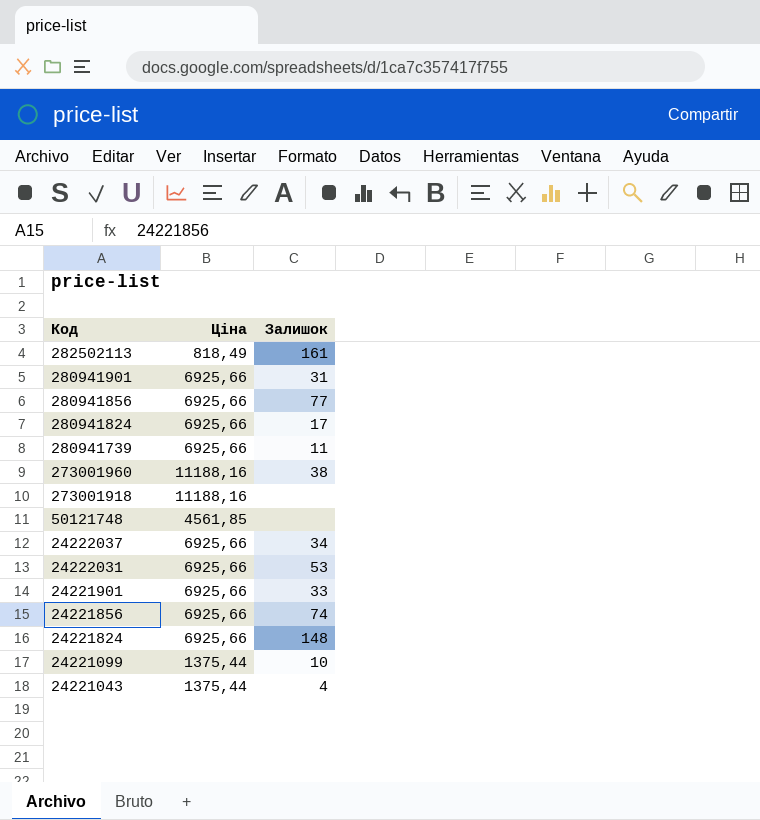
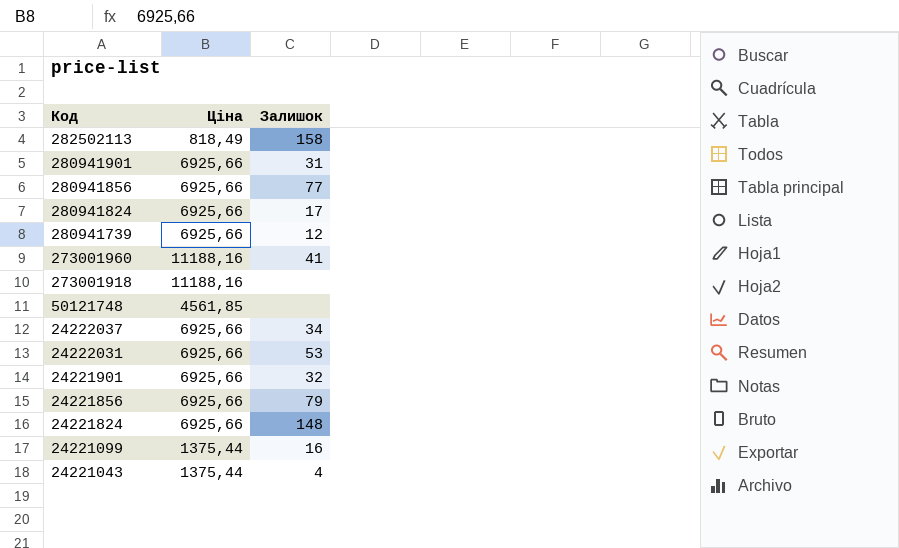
282502113 | Залишок: 161 -> 158
280941739 | Залишок: 11 -> 12
273001960 | Залишок: 38 -> 41
24221901 | Залишок: 33 -> 32
24221856 | Залишок: 74 -> 79
24221099 | Залишок: 10 -> 16

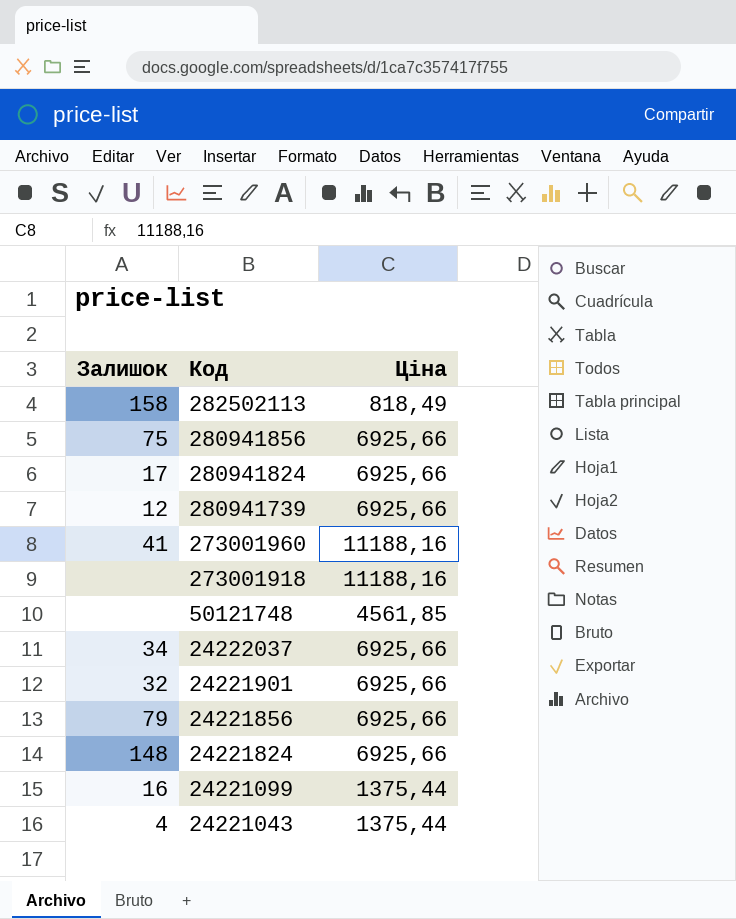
column Залишок | position: 3 -> 1
row 280941901: 6925,66 | 31 -> none
row 24222031: 6925,66 | 53 -> none
280941856 | Залишок: 77 -> 75

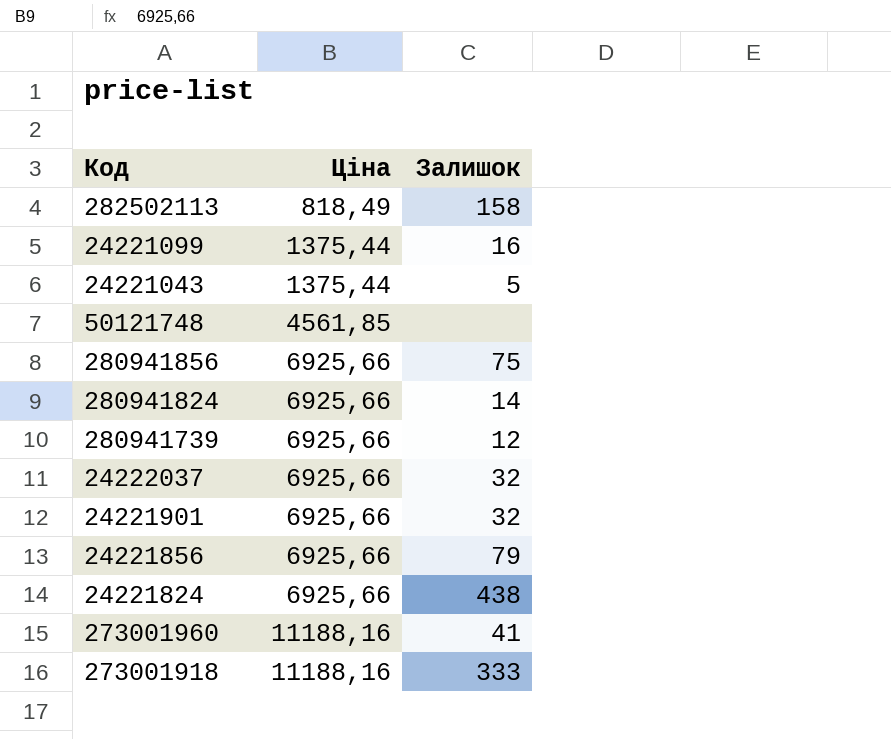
row order: Код descending -> Ціна ascending
column Залишок | position: 1 -> 3
24221043 | Залишок: 4 -> 5
280941824 | Залишок: 17 -> 14
24222037 | Залишок: 34 -> 32
24221824 | Залишок: 148 -> 438
273001918 | Залишок: none -> 333

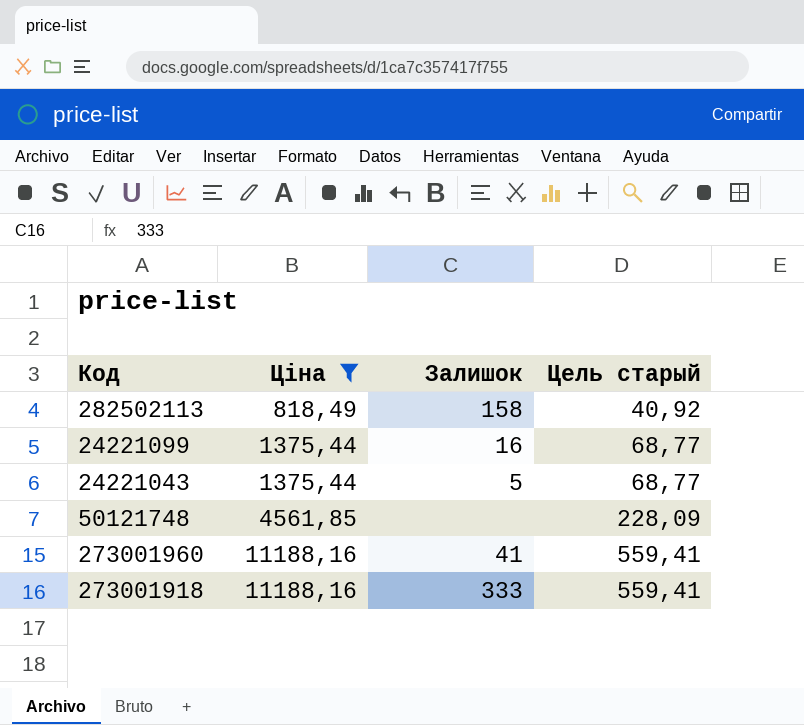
filter: none -> Ціна != 6925,66
column Цель старый | formula: none -> [Ціна] * 0,05

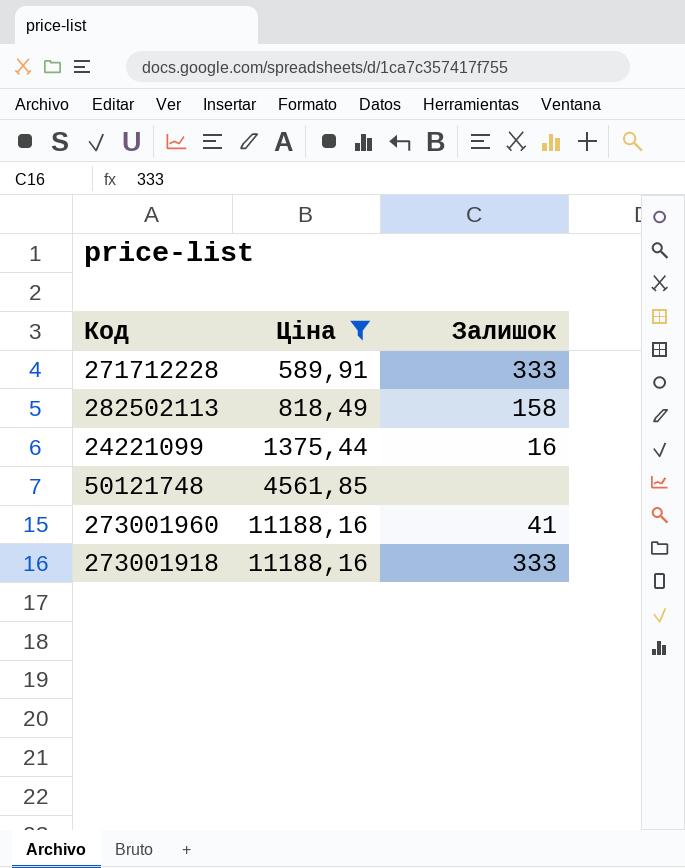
column Цель старый | formula: [Ціна] * 0,05 -> none
row 24221043: 1375,44 | 5 | 68,77 -> none
row 271712228: none -> 589,91 | 333

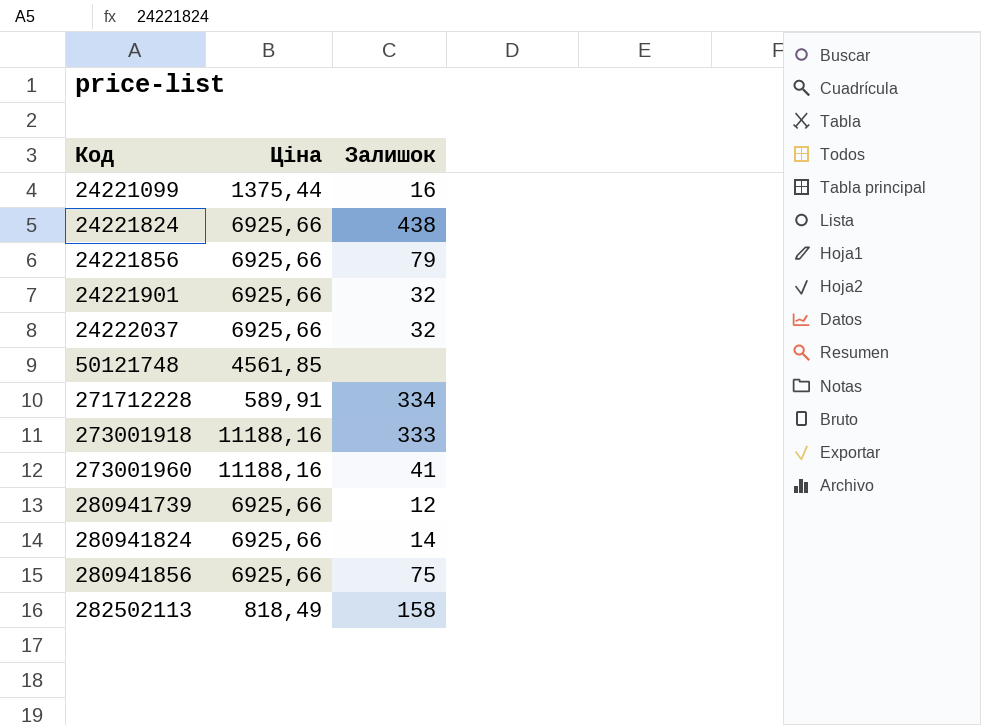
filter: Ціна != 6925,66 -> none
row order: Ціна ascending -> Код ascending
271712228 | Залишок: 333 -> 334

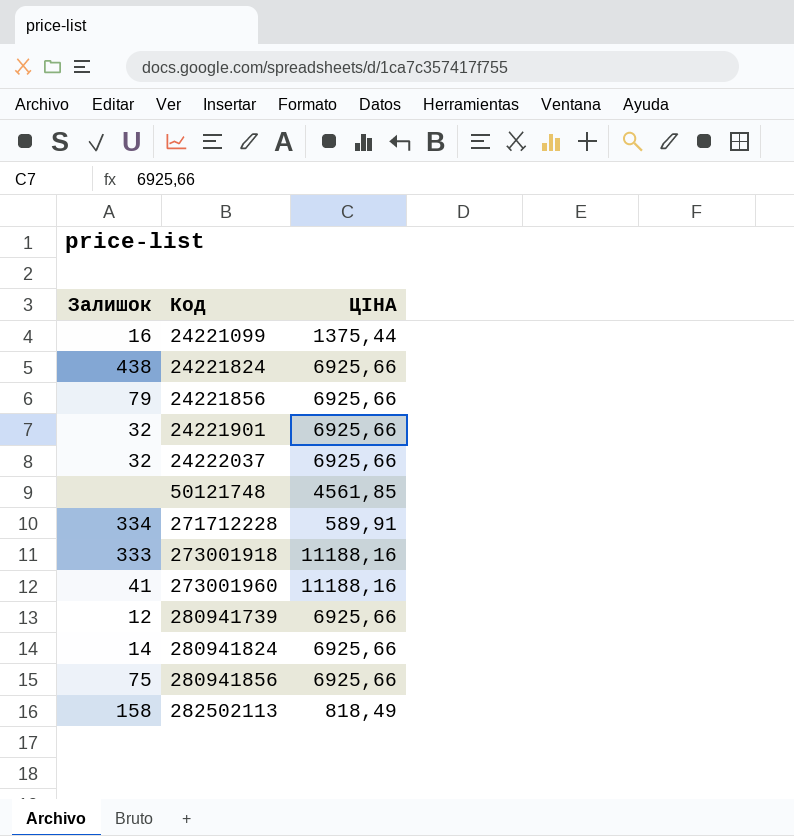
column Залишок | position: 3 -> 1
column name: Ціна -> ЦІНА

